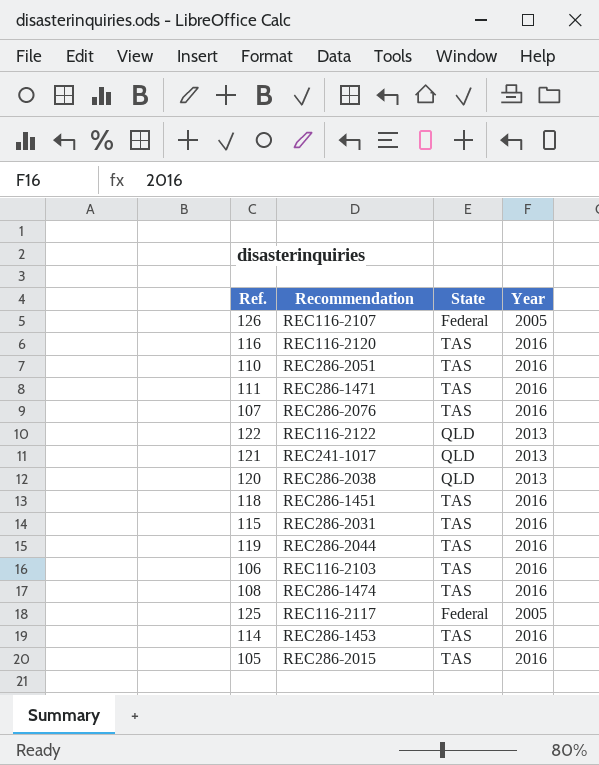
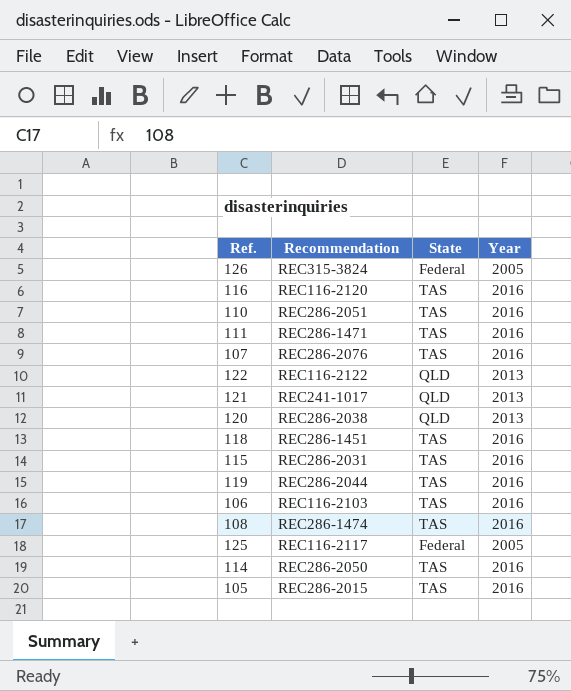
126 | Recommendation: REC116-2107 -> REC315-3824
114 | Recommendation: REC286-1453 -> REC286-2050

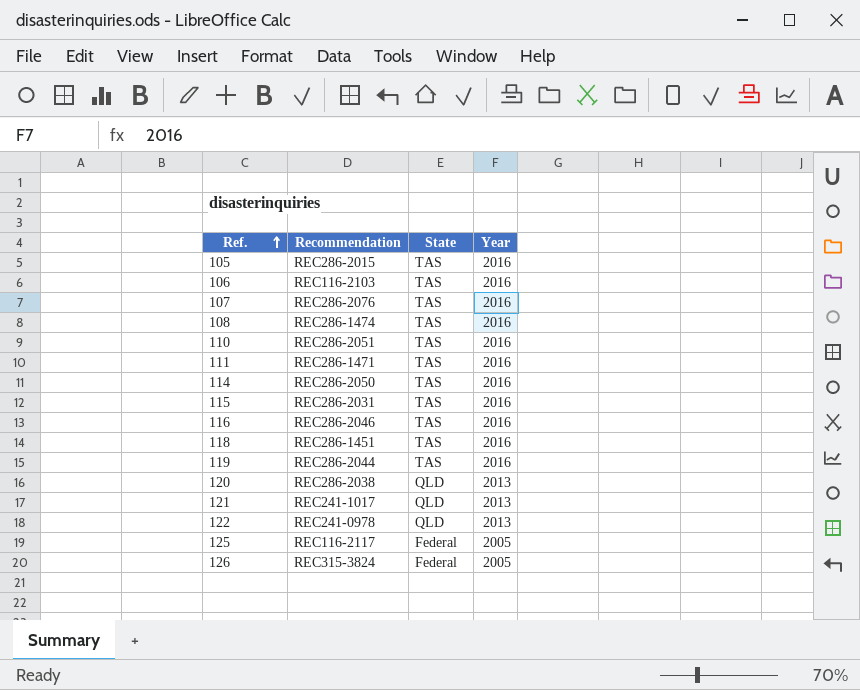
row order: none -> Ref. ascending
116 | Recommendation: REC116-2120 -> REC286-2046
122 | Recommendation: REC116-2122 -> REC241-0978

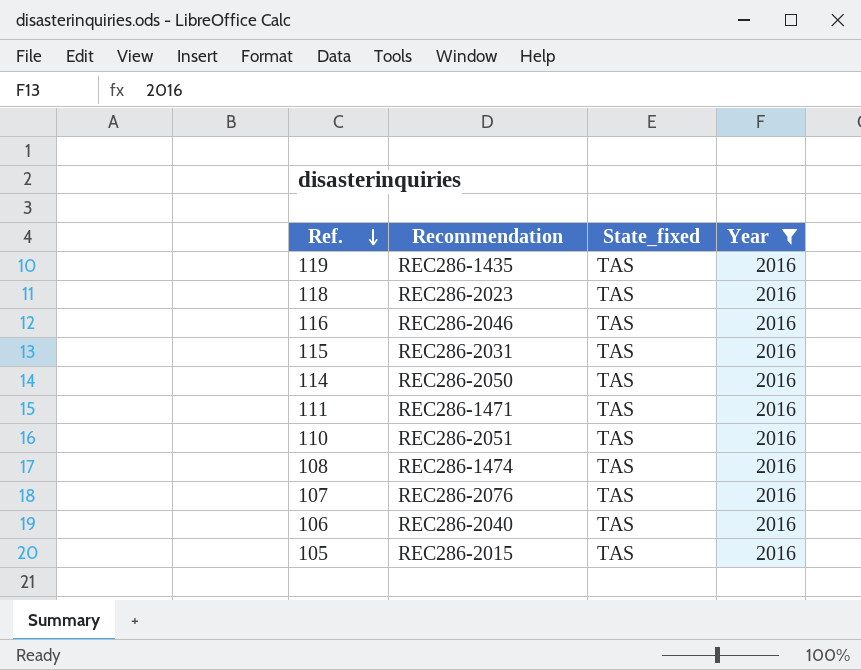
filter: none -> Year = 2016
row order: Ref. ascending -> Ref. descending
column name: State -> State_fixed
119 | Recommendation: REC286-2044 -> REC286-1435
118 | Recommendation: REC286-1451 -> REC286-2023
106 | Recommendation: REC116-2103 -> REC286-2040

